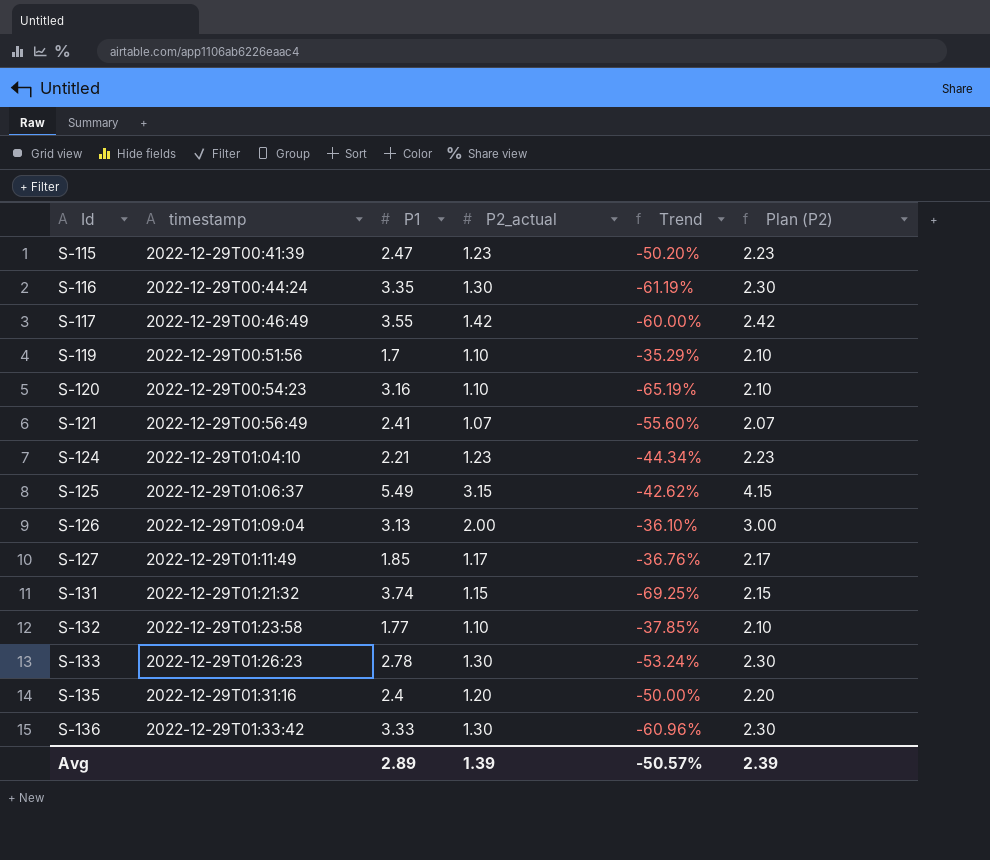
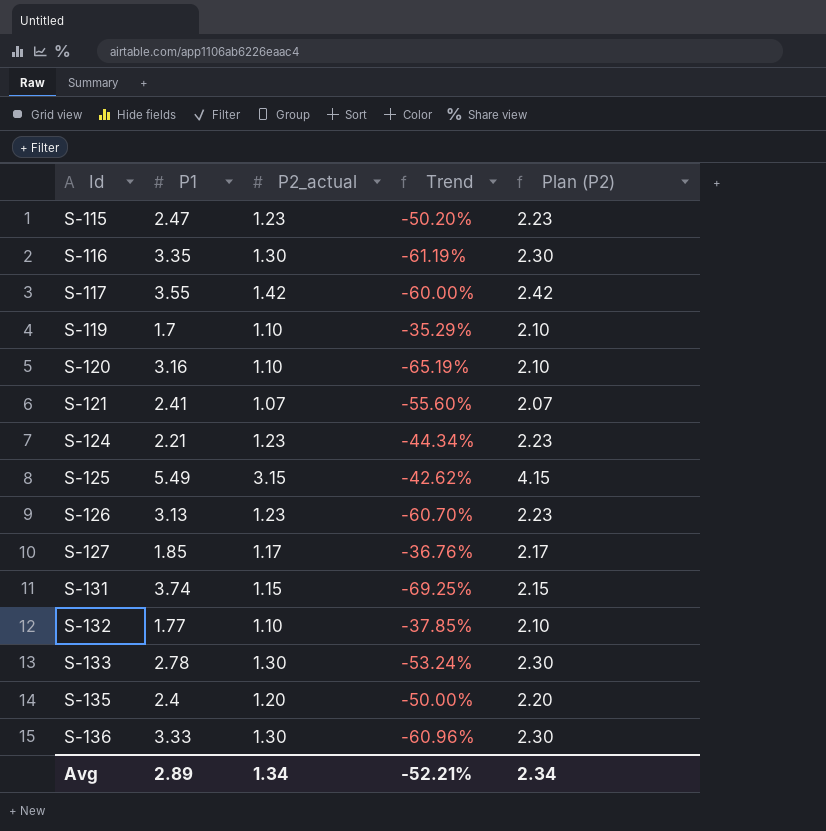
column timestamp | position: 2 -> none
S-126 | P2_actual: 2.00 -> 1.23
S-126 | Trend: -36.10% -> -60.70%
S-126 | Plan (P2): 3.00 -> 2.23
Avg | P2_actual: 1.39 -> 1.34
Avg | Trend: -50.57% -> -52.21%
Avg | Plan (P2): 2.39 -> 2.34

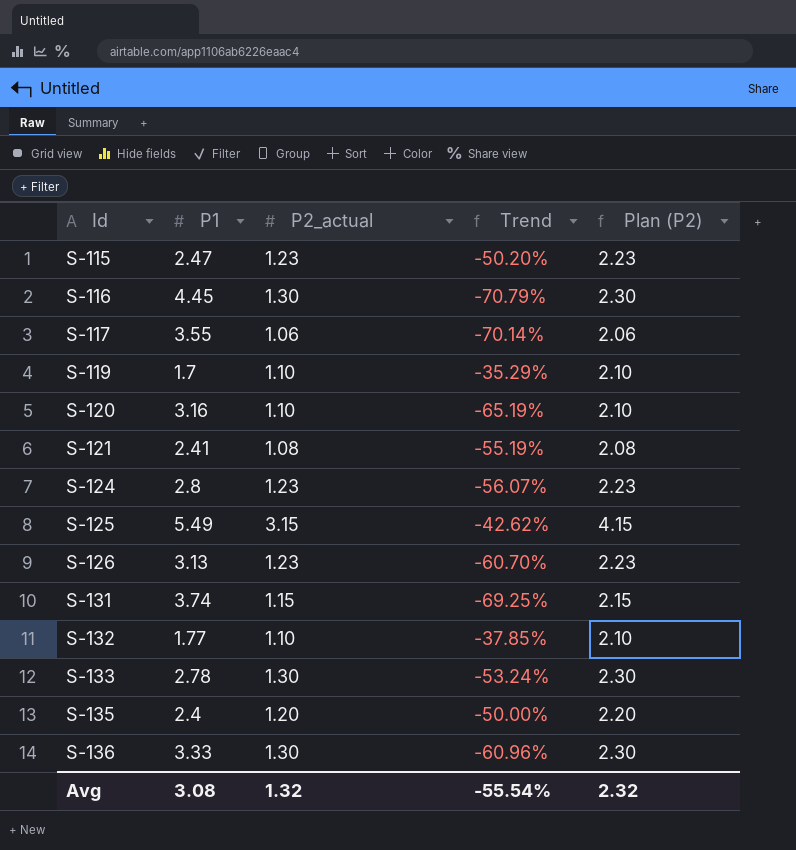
row S-127: 1.85 | 1.17 | -36.76% | 2.17 -> none
S-116 | P1: 3.35 -> 4.45
S-116 | Trend: -61.19% -> -70.79%
S-117 | P2_actual: 1.42 -> 1.06
S-117 | Trend: -60.00% -> -70.14%
S-117 | Plan (P2): 2.42 -> 2.06
S-121 | P2_actual: 1.07 -> 1.08
S-121 | Trend: -55.60% -> -55.19%
S-121 | Plan (P2): 2.07 -> 2.08
S-124 | P1: 2.21 -> 2.8
S-124 | Trend: -44.34% -> -56.07%
Avg | P1: 2.89 -> 3.08
Avg | P2_actual: 1.34 -> 1.32
Avg | Trend: -52.21% -> -55.54%
Avg | Plan (P2): 2.34 -> 2.32

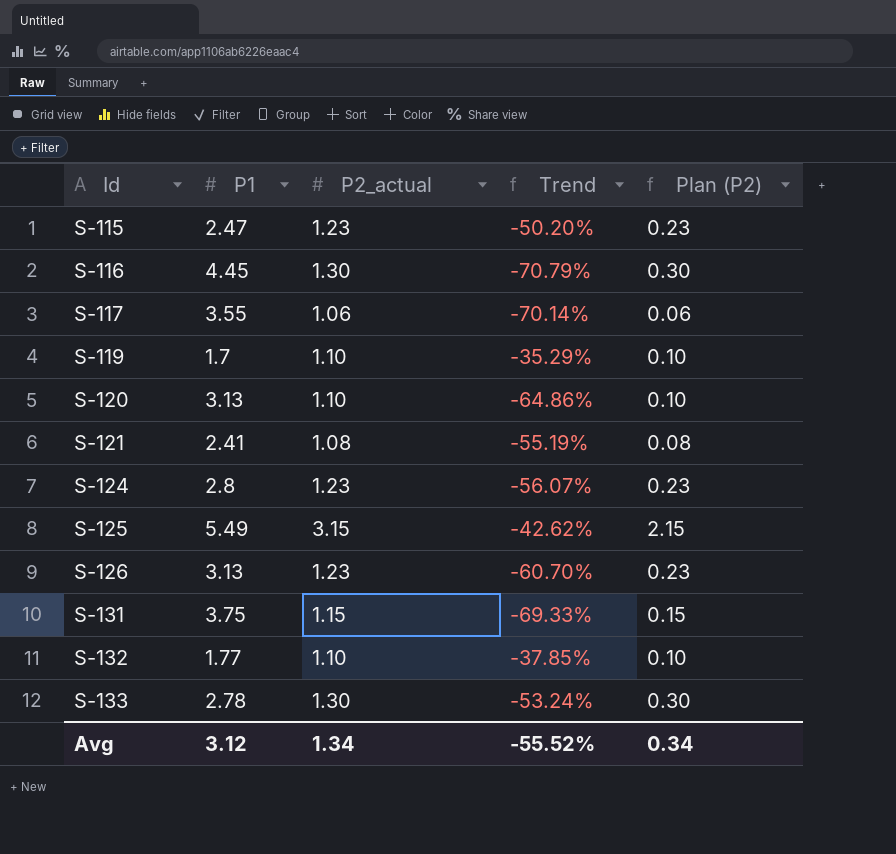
column Plan (P2) | formula: [P2_actual] + 1 -> [P2_actual] - 1
row S-135: 2.4 | 1.20 | -50.00% | 2.20 -> none
row S-136: 3.33 | 1.30 | -60.96% | 2.30 -> none
S-120 | P1: 3.16 -> 3.13
S-120 | Trend: -65.19% -> -64.86%
S-131 | P1: 3.74 -> 3.75
S-131 | Trend: -69.25% -> -69.33%
Avg | P1: 3.08 -> 3.12
Avg | P2_actual: 1.32 -> 1.34
Avg | Trend: -55.54% -> -55.52%
Avg | Plan (P2): 2.32 -> 0.34

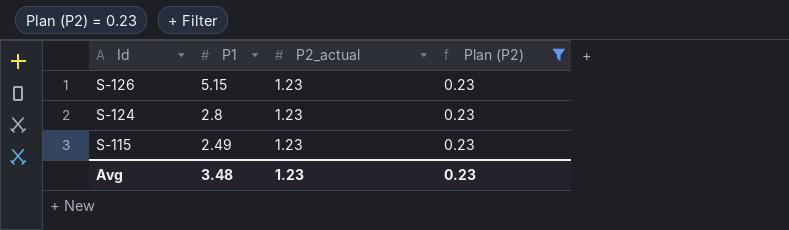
filter: none -> Plan (P2) = 0.23
row order: Id ascending -> Id descending
column Trend | formula: ([P2_actual] - [P1]) / [P1] -> none
S-126 | P1: 3.13 -> 5.15
S-115 | P1: 2.47 -> 2.49
Avg | P1: 3.12 -> 3.48
Avg | P2_actual: 1.34 -> 1.23
Avg | Plan (P2): 0.34 -> 0.23

